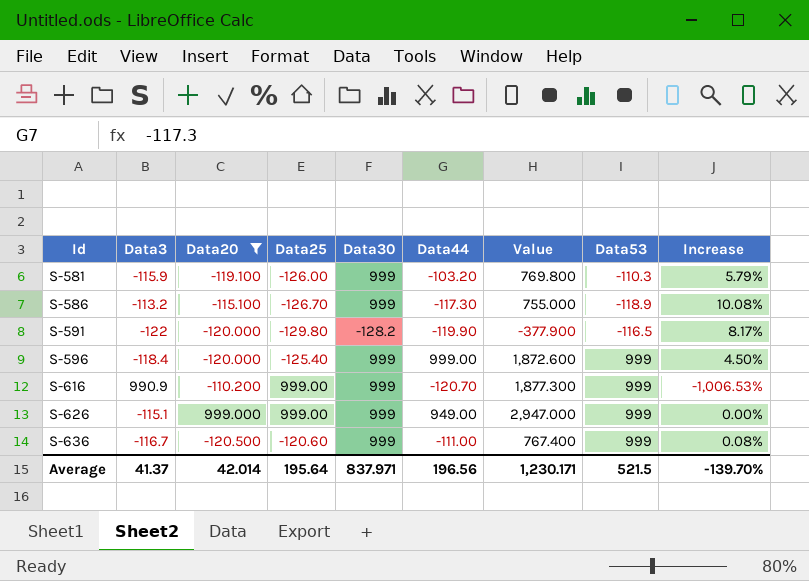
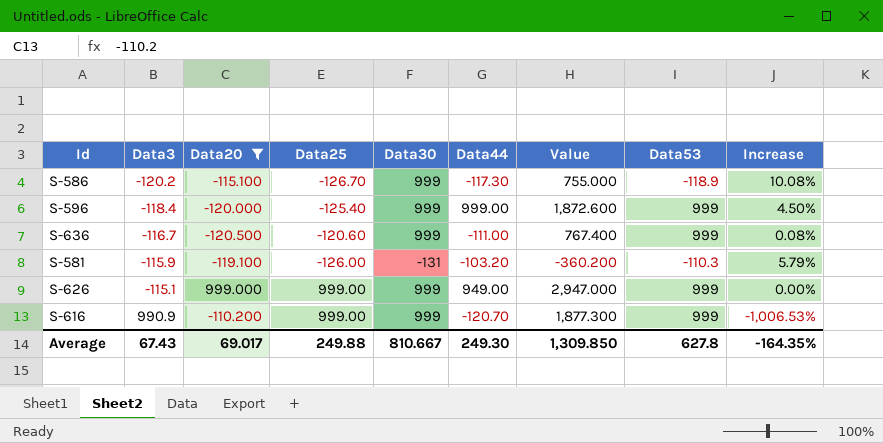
row order: Id ascending -> Data3 ascending
row S-591: -122 | -120.000 | -129.80 | -128.2 | -119.90 | -377.900 | -116.5 | 8.17% -> none
S-586 | Data3: -113.2 -> -120.2
S-581 | Data30: 999 -> -131
S-581 | Value: 769.800 -> -360.200
Average | Data3: 41.37 -> 67.43
Average | Data20: 42.014 -> 69.017
Average | Data25: 195.64 -> 249.88
Average | Data30: 837.971 -> 810.667
Average | Data44: 196.56 -> 249.30
Average | Value: 1,230.171 -> 1,309.850
Average | Data53: 521.5 -> 627.8
Average | Increase: -139.70% -> -164.35%

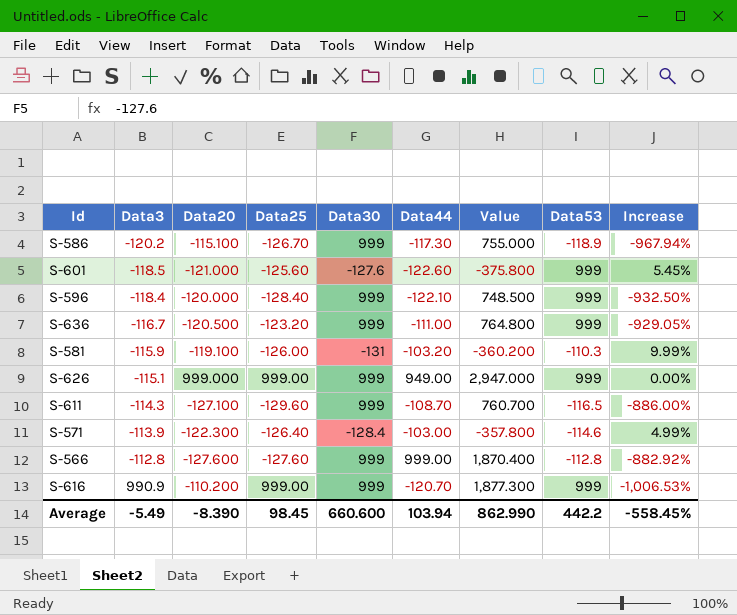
filter: Data20 >= -120.500 -> none
column Increase | formula: ([Data25] - [Data20]) / [Data20] -> ([Data30] - [Data20]) / [Data20]
S-596 | Data25: -125.40 -> -128.40
S-596 | Data44: 999.00 -> -122.10
S-596 | Value: 1,872.600 -> 748.500
S-636 | Data25: -120.60 -> -123.20
S-636 | Value: 767.400 -> 764.800
Average | Data3: 67.43 -> -5.49
Average | Data20: 69.017 -> -8.390
Average | Data25: 249.88 -> 98.45
Average | Data30: 810.667 -> 660.600
Average | Data44: 249.30 -> 103.94
Average | Value: 1,309.850 -> 862.990
Average | Data53: 627.8 -> 442.2
Average | Increase: -164.35% -> -558.45%

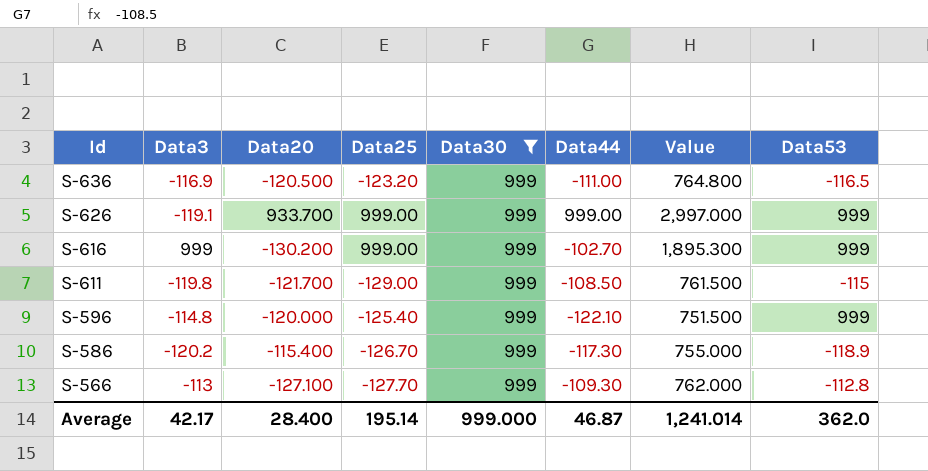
filter: none -> Data30 = 999
row order: Data3 ascending -> Id descending
column Increase | formula: ([Data30] - [Data20]) / [Data20] -> none
S-636 | Data3: -116.7 -> -116.9
S-636 | Data53: 999 -> -116.5
S-626 | Data3: -115.1 -> -119.1
S-626 | Data20: 999.000 -> 933.700
S-626 | Data44: 949.00 -> 999.00
S-626 | Value: 2,947.000 -> 2,997.000
S-616 | Data3: 990.9 -> 999
S-616 | Data20: -110.200 -> -130.200
S-616 | Data44: -120.70 -> -102.70
S-616 | Value: 1,877.300 -> 1,895.300
S-611 | Data3: -114.3 -> -119.8
S-611 | Data20: -127.100 -> -121.700
S-611 | Data25: -129.60 -> -129.00
S-611 | Data44: -108.70 -> -108.50
S-611 | Value: 760.700 -> 761.500
S-611 | Data53: -116.5 -> -115
S-596 | Data3: -118.4 -> -114.8
S-596 | Data25: -128.40 -> -125.40
S-596 | Value: 748.500 -> 751.500
S-586 | Data20: -115.100 -> -115.400
S-566 | Data3: -112.8 -> -113
S-566 | Data20: -127.600 -> -127.100
S-566 | Data25: -127.60 -> -127.70
S-566 | Data44: 999.00 -> -109.30
S-566 | Value: 1,870.400 -> 762.000
Average | Data3: -5.49 -> 42.17
Average | Data20: -8.390 -> 28.400
Average | Data25: 98.45 -> 195.14
Average | Data30: 660.600 -> 999.000
Average | Data44: 103.94 -> 46.87
Average | Value: 862.990 -> 1,241.014
Average | Data53: 442.2 -> 362.0

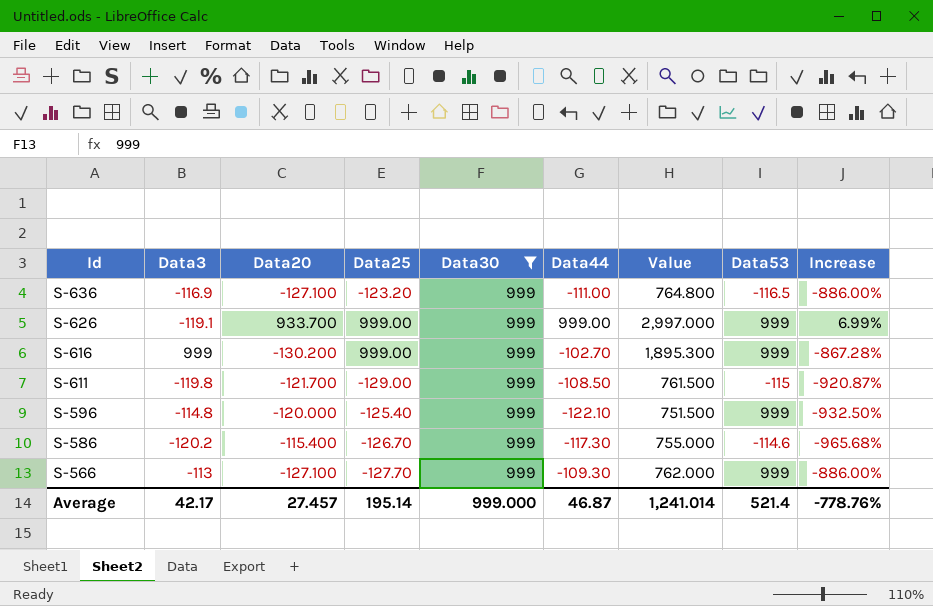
column Increase | formula: none -> ([Data30] - [Data20]) / [Data20]
S-636 | Data20: -120.500 -> -127.100
S-586 | Data53: -118.9 -> -114.6
S-566 | Data53: -112.8 -> 999
Average | Data20: 28.400 -> 27.457
Average | Data53: 362.0 -> 521.4

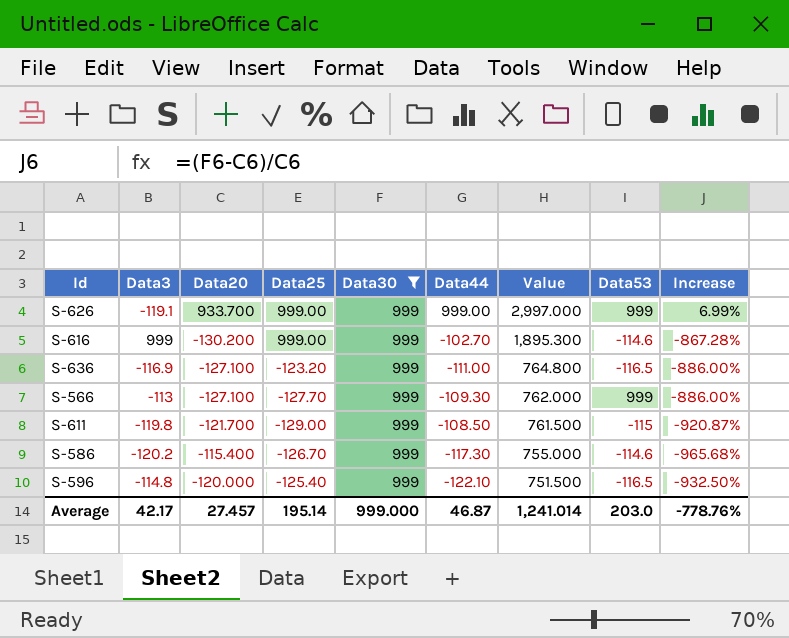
row order: Id descending -> Value descending
S-616 | Data53: 999 -> -114.6
S-596 | Data53: 999 -> -116.5
Average | Data53: 521.4 -> 203.0

